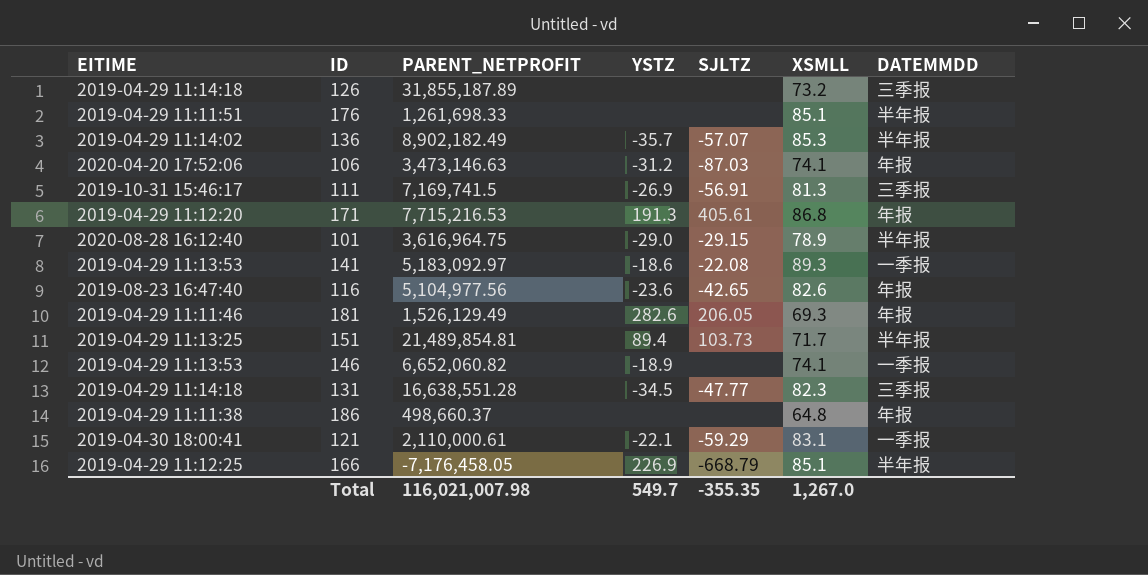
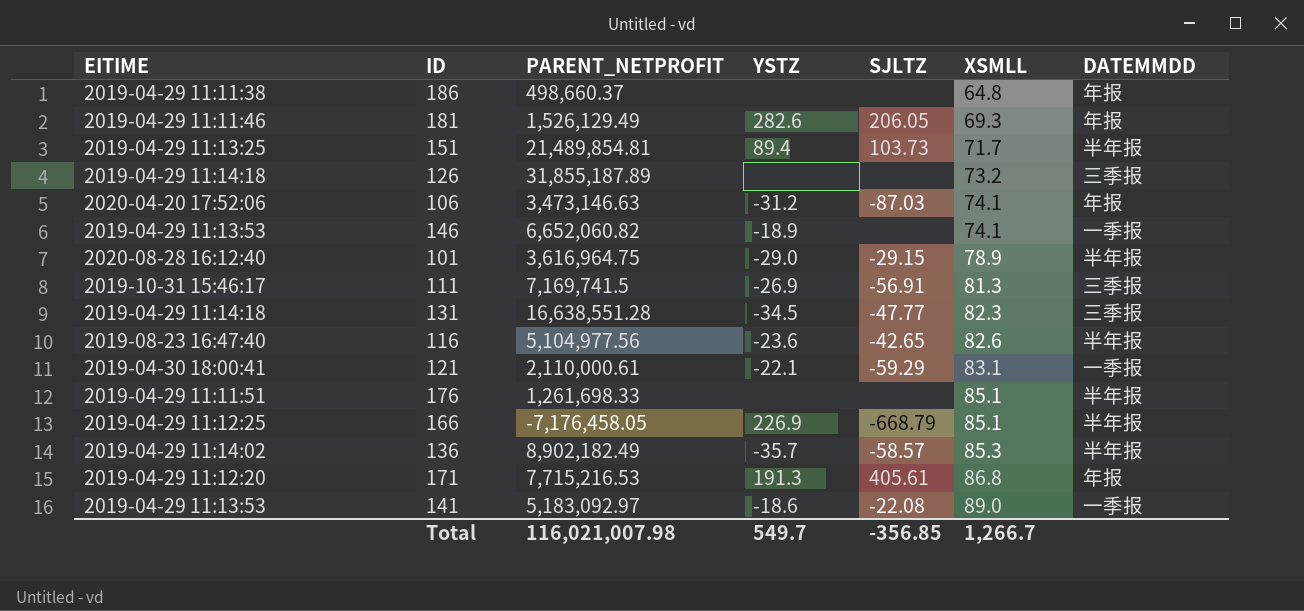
row order: none -> XSMLL ascending
116 | DATEMMDD: 年报 -> 半年报
136 | SJLTZ: -57.07 -> -58.57
141 | XSMLL: 89.3 -> 89.0
Total | SJLTZ: -355.35 -> -356.85
Total | XSMLL: 1,267.0 -> 1,266.7

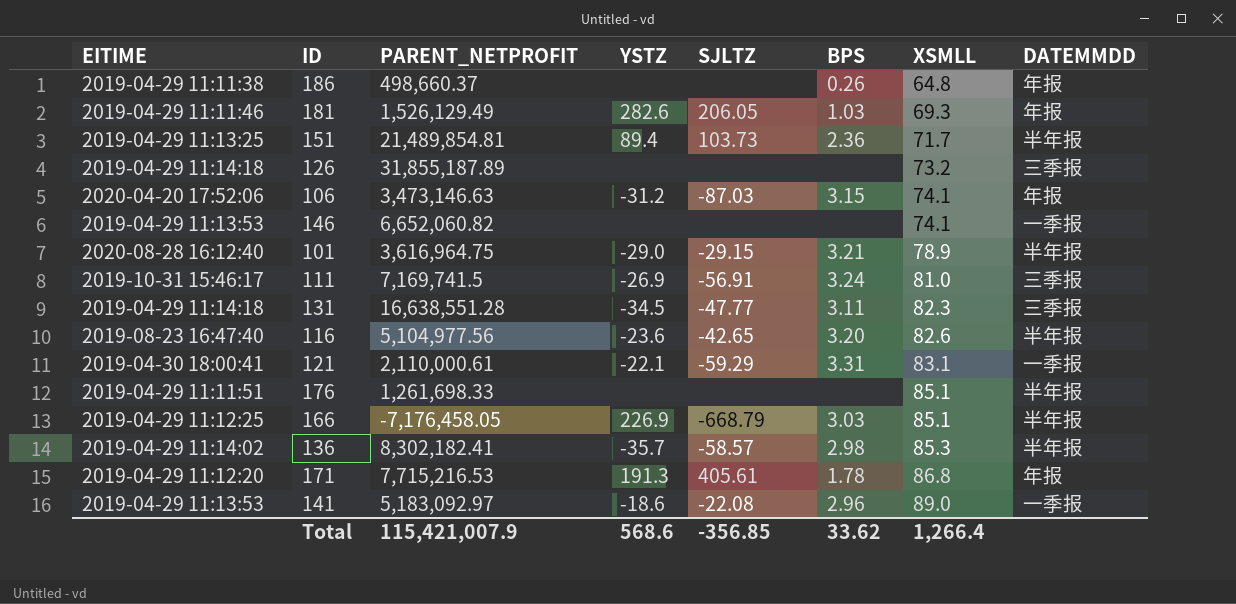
column BPS | position: none -> 6
146 | YSTZ: -18.9 -> none
111 | XSMLL: 81.3 -> 81.0
136 | PARENT_NETPROFIT: 8,902,182.49 -> 8,302,182.41
Total | PARENT_NETPROFIT: 116,021,007.98 -> 115,421,007.9
Total | YSTZ: 549.7 -> 568.6
Total | XSMLL: 1,266.7 -> 1,266.4

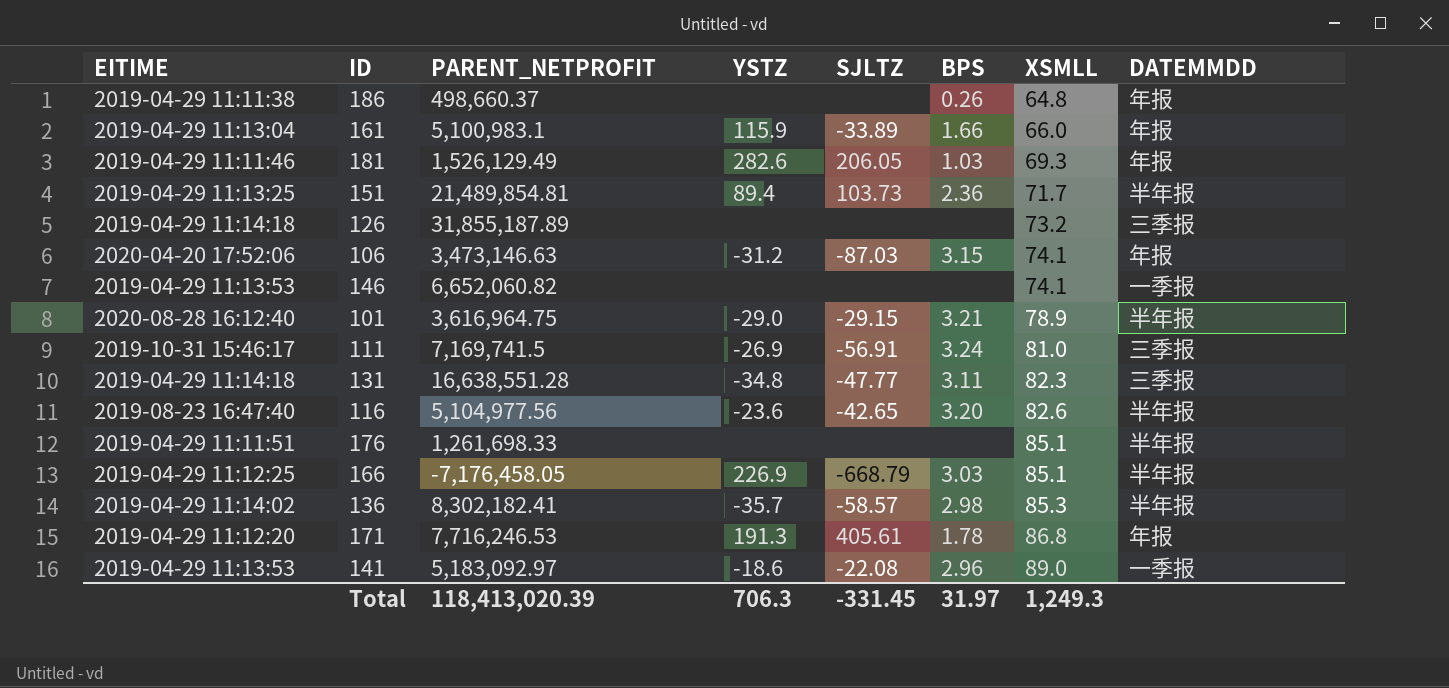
row 121: 2019-04-30 18:00:41 | 2,110,000.61 | -22.1 | -59.29 | 3.31 | 83.1 | 一季报 -> none
row 161: none -> 2019-04-29 11:13:04 | 5,100,983.1 | 115.9 | -33.89 | 1.66 | 66.0 | 年报
131 | YSTZ: -34.5 -> -34.8
171 | PARENT_NETPROFIT: 7,715,216.53 -> 7,716,246.53
Total | PARENT_NETPROFIT: 115,421,007.9 -> 118,413,020.39
Total | YSTZ: 568.6 -> 706.3
Total | SJLTZ: -356.85 -> -331.45
Total | BPS: 33.62 -> 31.97
Total | XSMLL: 1,266.4 -> 1,249.3

